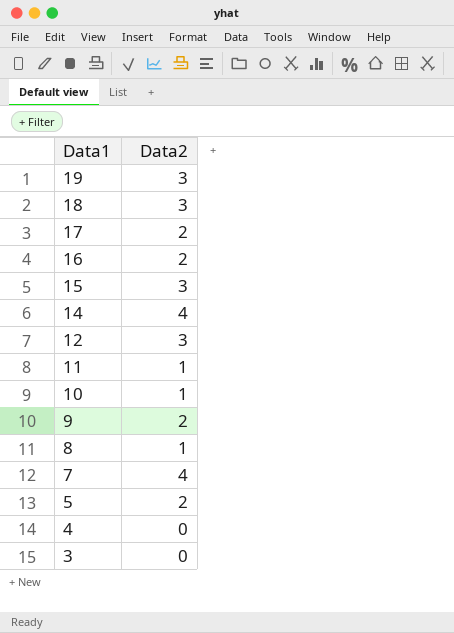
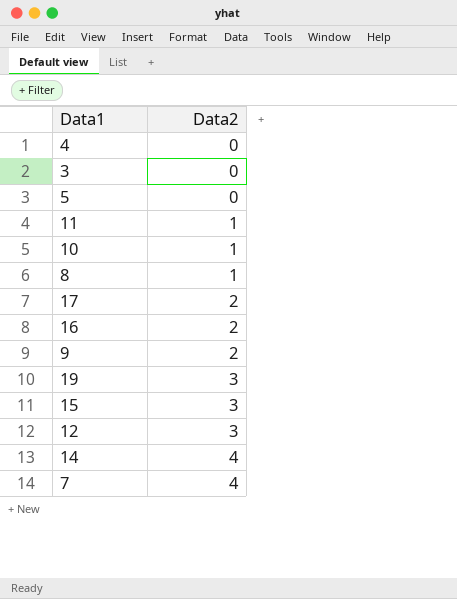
row order: Data1 descending -> Data2 ascending
row 18: 3 -> none
5 | Data2: 2 -> 0

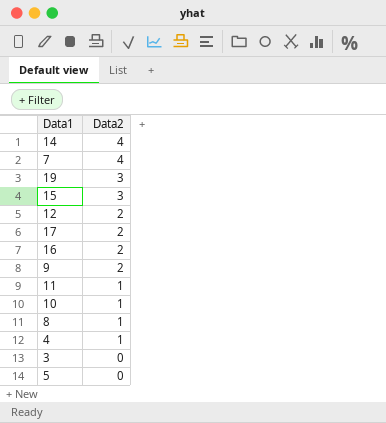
row order: Data2 ascending -> Data2 descending
12 | Data2: 3 -> 2
4 | Data2: 0 -> 1

